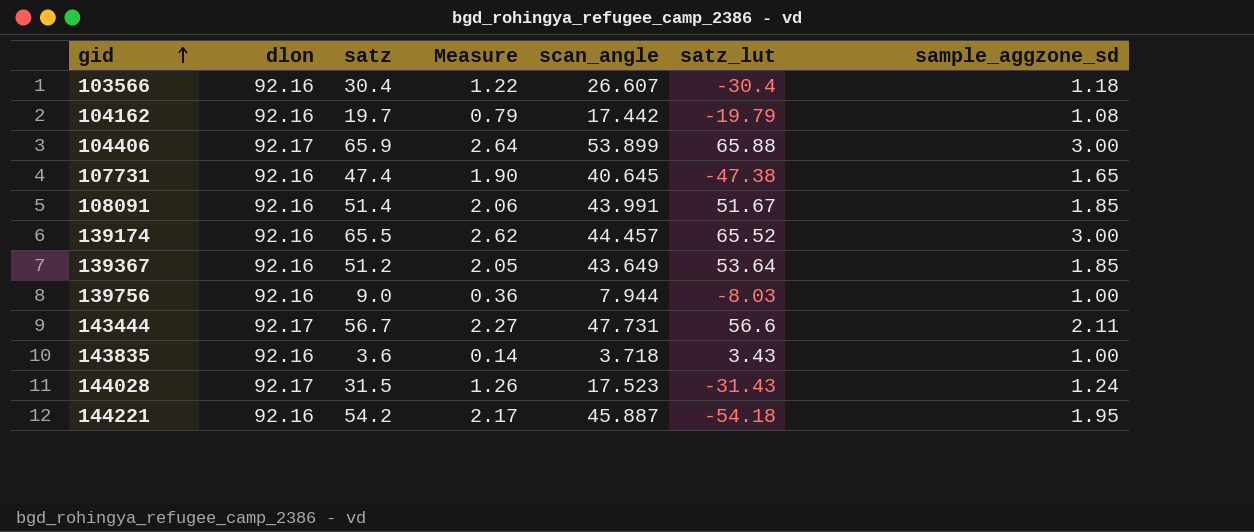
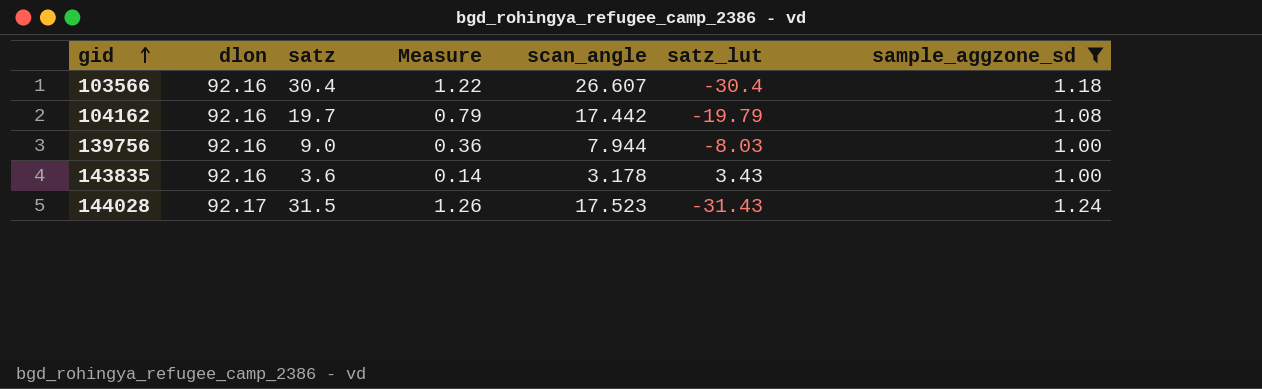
filter: none -> sample_aggzone_sd <= 1.24
143835 | scan_angle: 3.718 -> 3.178

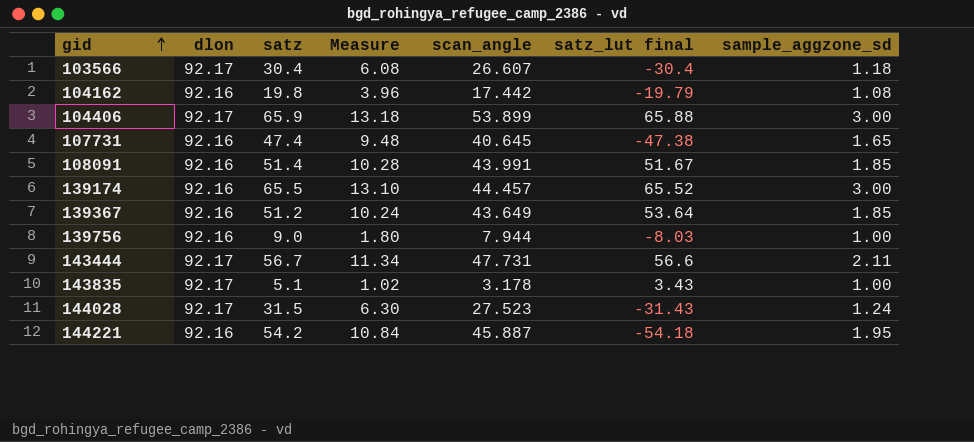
filter: sample_aggzone_sd <= 1.24 -> none
column Measure | formula: [satz] * 0.04 -> [satz] * 0.2
column name: satz_lut -> satz_lut final
103566 | dlon: 92.16 -> 92.17
104162 | satz: 19.7 -> 19.8
143835 | dlon: 92.16 -> 92.17
143835 | satz: 3.6 -> 5.1
144028 | scan_angle: 17.523 -> 27.523

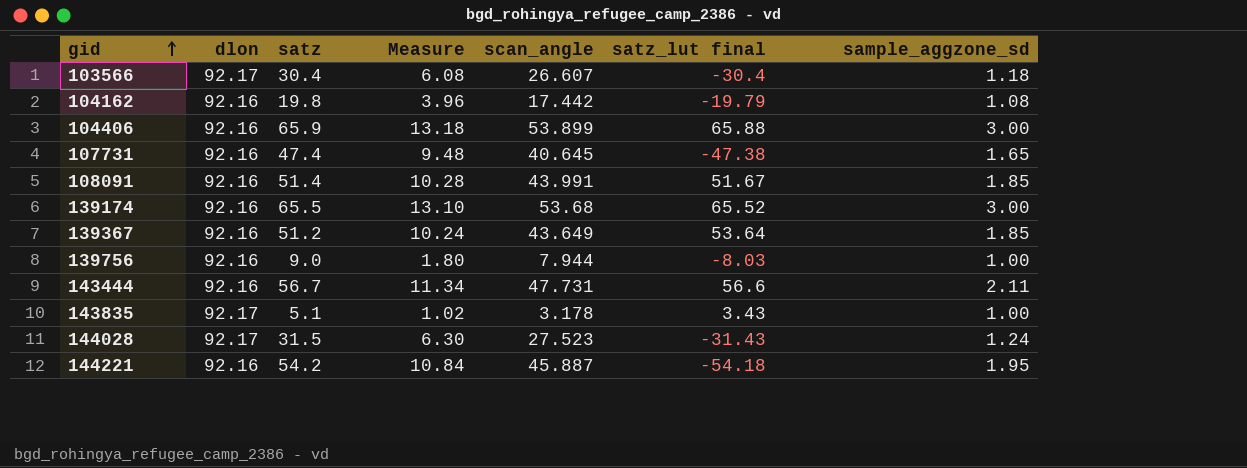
104406 | dlon: 92.17 -> 92.16
139174 | scan_angle: 44.457 -> 53.68
143444 | dlon: 92.17 -> 92.16

